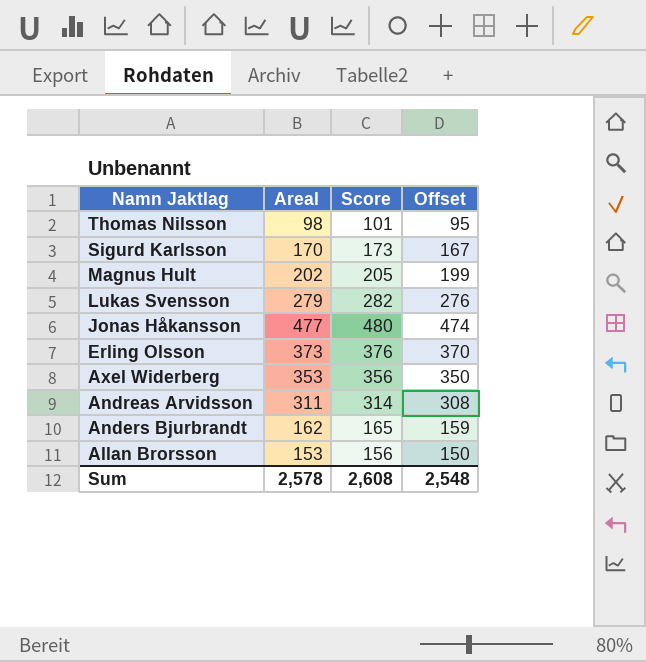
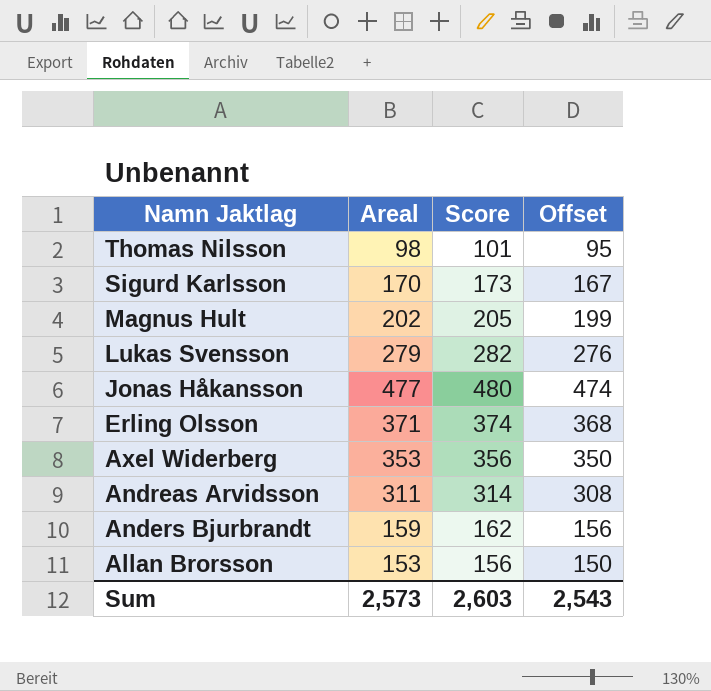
Erling Olsson | Areal: 373 -> 371
Erling Olsson | Score: 376 -> 374
Erling Olsson | Offset: 370 -> 368
Anders Bjurbrandt | Areal: 162 -> 159
Anders Bjurbrandt | Score: 165 -> 162
Anders Bjurbrandt | Offset: 159 -> 156
Sum | Areal: 2,578 -> 2,573
Sum | Score: 2,608 -> 2,603
Sum | Offset: 2,548 -> 2,543

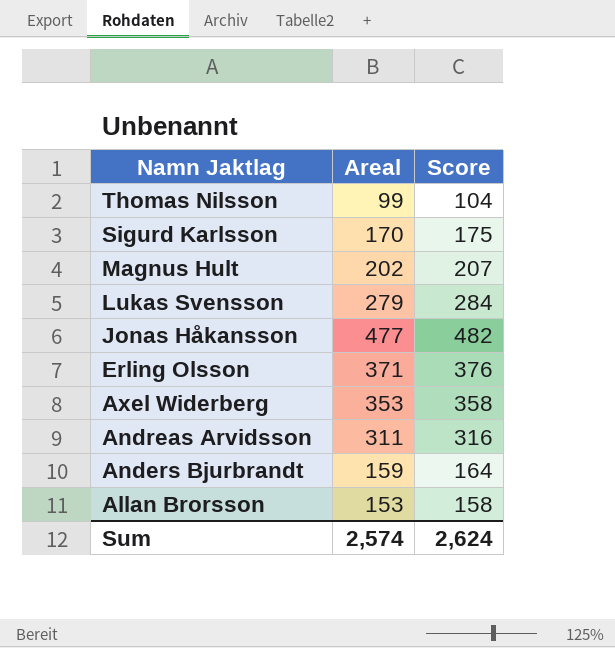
column Offset | formula: [Areal] - 3 -> none
column Score | formula: [Areal] + 3 -> [Areal] + 5
Thomas Nilsson | Areal: 98 -> 99
Sum | Areal: 2,573 -> 2,574
Sum | Score: 2,603 -> 2,624

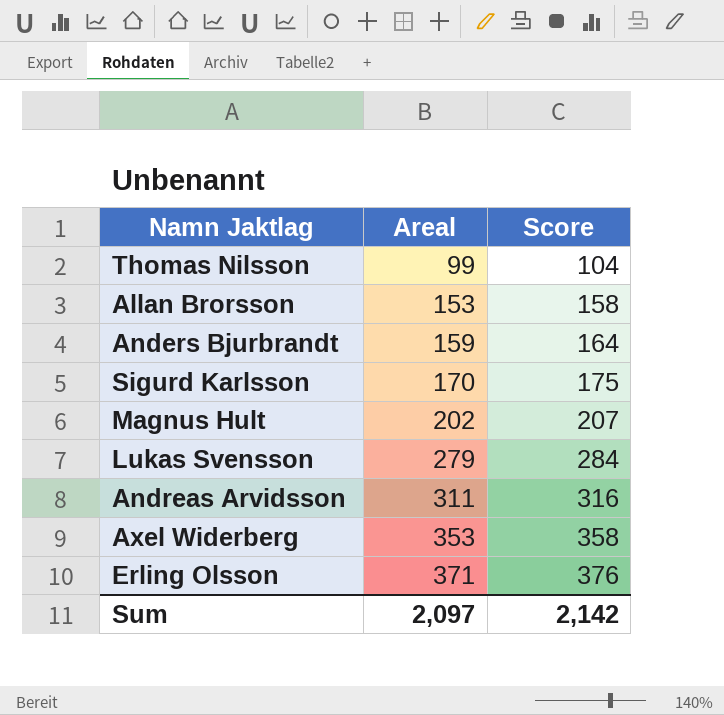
row order: Namn Jaktlag descending -> Areal ascending
row Jonas Håkansson: 477 | 482 -> none
Sum | Areal: 2,574 -> 2,097
Sum | Score: 2,624 -> 2,142

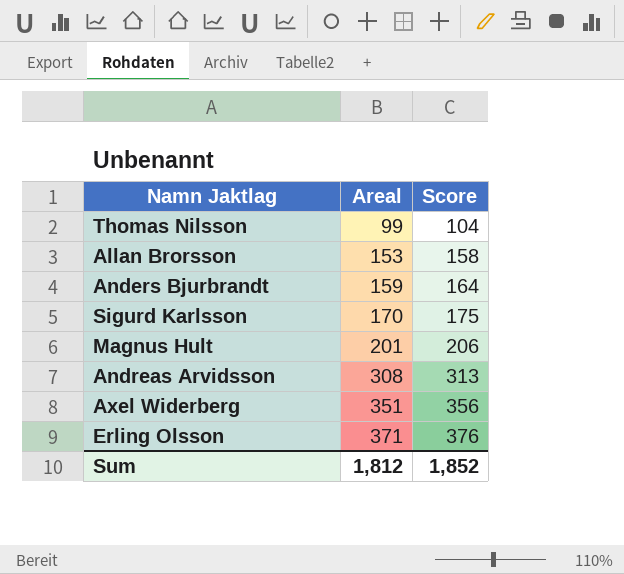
row Lukas Svensson: 279 | 284 -> none
Magnus Hult | Areal: 202 -> 201
Magnus Hult | Score: 207 -> 206
Andreas Arvidsson | Areal: 311 -> 308
Andreas Arvidsson | Score: 316 -> 313
Axel Widerberg | Areal: 353 -> 351
Axel Widerberg | Score: 358 -> 356
Sum | Areal: 2,097 -> 1,812
Sum | Score: 2,142 -> 1,852

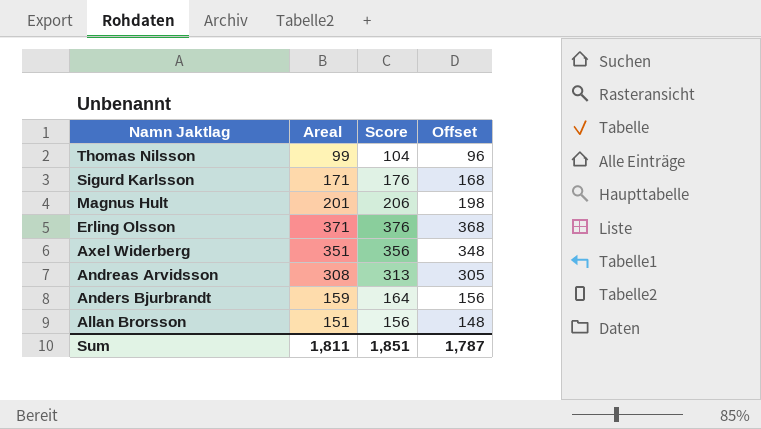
row order: Areal ascending -> Namn Jaktlag descending
column Offset | formula: none -> [Areal] - 3
Sigurd Karlsson | Areal: 170 -> 171
Sigurd Karlsson | Score: 175 -> 176
Allan Brorsson | Areal: 153 -> 151
Allan Brorsson | Score: 158 -> 156
Sum | Areal: 1,812 -> 1,811
Sum | Score: 1,852 -> 1,851

